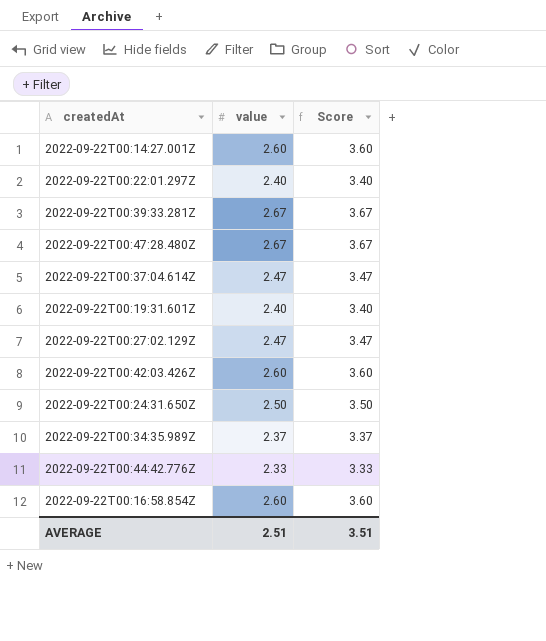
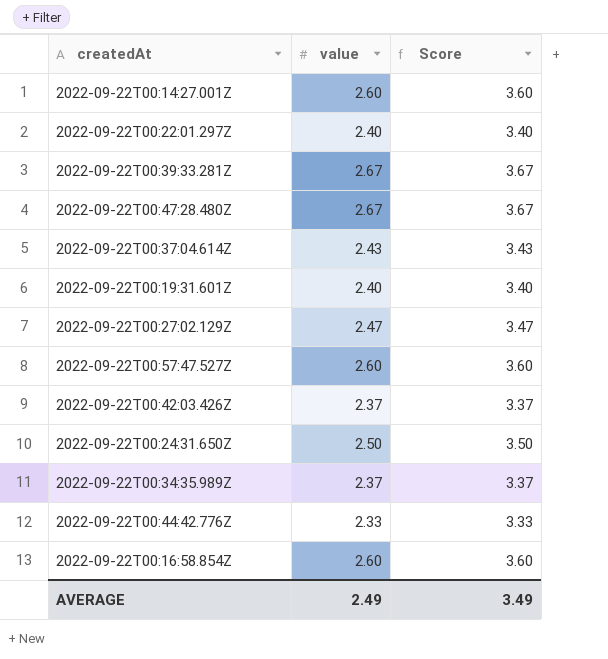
2022-09-22T00:37:04.614Z | value: 2.47 -> 2.43
2022-09-22T00:37:04.614Z | Score: 3.47 -> 3.43
row 2022-09-22T00:57:47.527Z: none -> 2.60 | 3.60
2022-09-22T00:42:03.426Z | value: 2.60 -> 2.37
2022-09-22T00:42:03.426Z | Score: 3.60 -> 3.37
AVERAGE | value: 2.51 -> 2.49
AVERAGE | Score: 3.51 -> 3.49

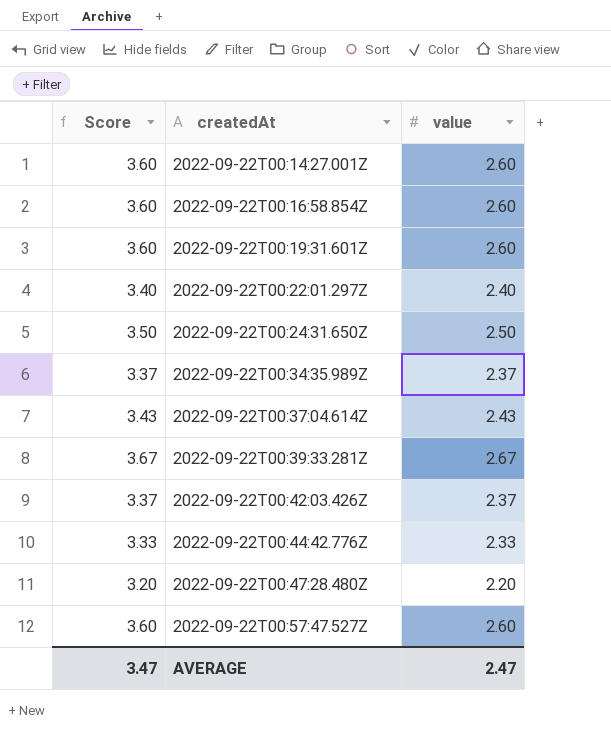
row order: none -> createdAt ascending
column Score | position: 3 -> 1
row 2022-09-22T00:27:02.129Z: 2.47 | 3.47 -> none
2022-09-22T00:19:31.601Z | Score: 3.40 -> 3.60
2022-09-22T00:19:31.601Z | value: 2.40 -> 2.60
2022-09-22T00:47:28.480Z | Score: 3.67 -> 3.20
2022-09-22T00:47:28.480Z | value: 2.67 -> 2.20
AVERAGE | Score: 3.49 -> 3.47
AVERAGE | value: 2.49 -> 2.47

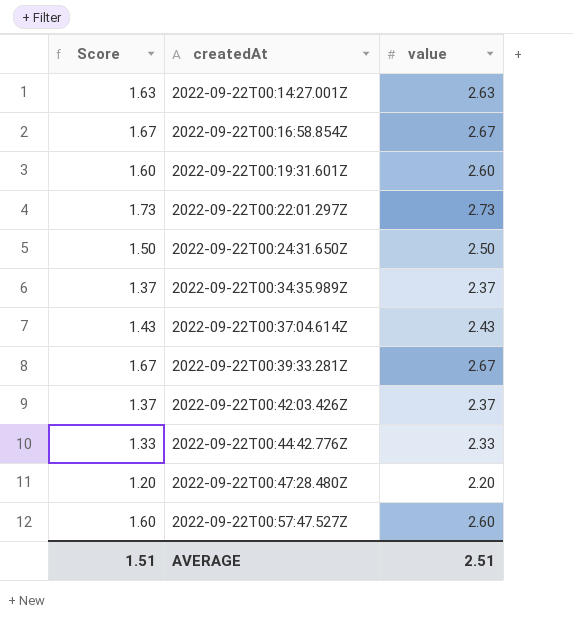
column Score | formula: [value] + 1 -> [value] - 1
2022-09-22T00:14:27.001Z | value: 2.60 -> 2.63
2022-09-22T00:16:58.854Z | value: 2.60 -> 2.67
2022-09-22T00:22:01.297Z | value: 2.40 -> 2.73
AVERAGE | Score: 3.47 -> 1.51
AVERAGE | value: 2.47 -> 2.51

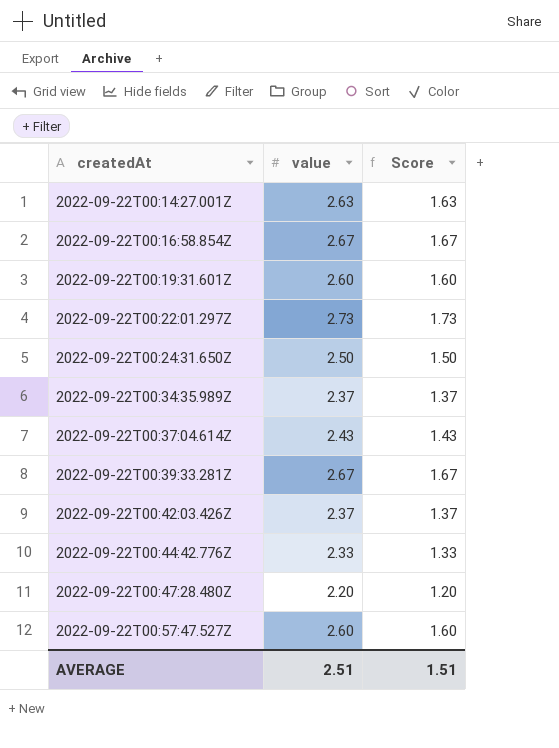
column Score | position: 1 -> 3

